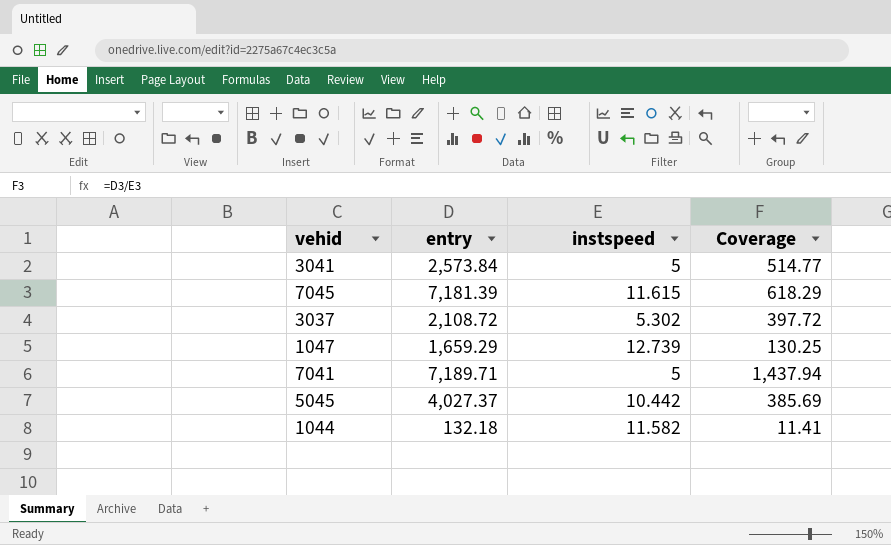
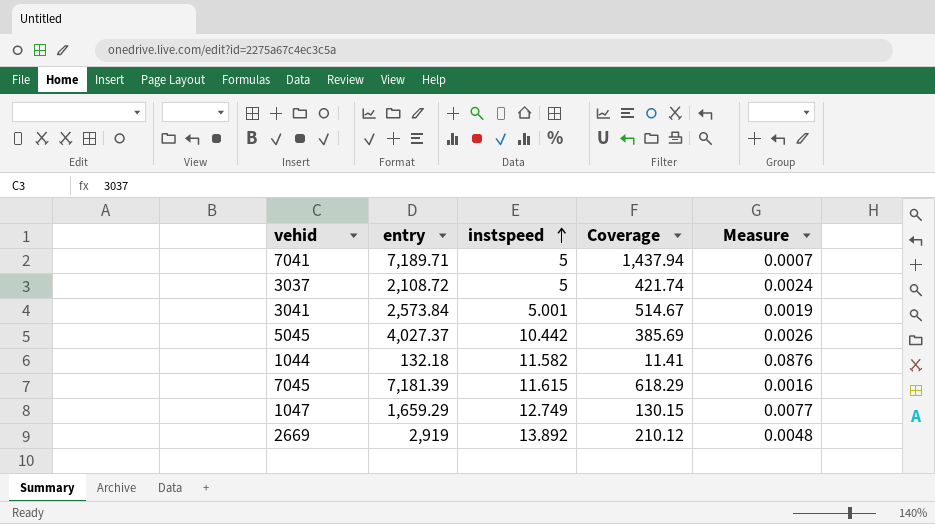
row order: none -> instspeed ascending
column Measure | formula: none -> [instspeed] / [entry]
3037 | instspeed: 5.302 -> 5
3037 | Coverage: 397.72 -> 421.74
3041 | instspeed: 5 -> 5.001
3041 | Coverage: 514.77 -> 514.67
1047 | instspeed: 12.739 -> 12.749
1047 | Coverage: 130.25 -> 130.15
row 2669: none -> 2,919 | 13.892 | 210.12 | 0.0048

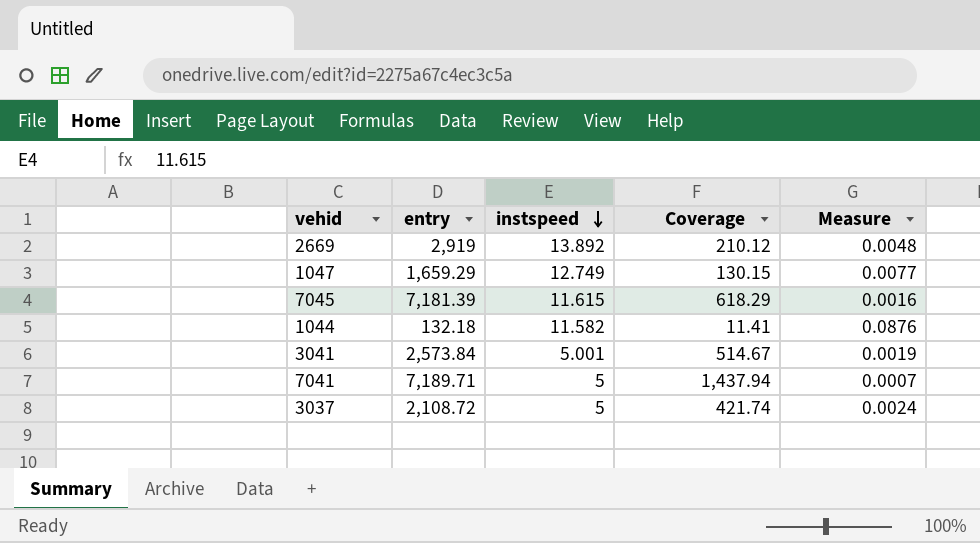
row order: instspeed ascending -> instspeed descending
row 5045: 4,027.37 | 10.442 | 385.69 | 0.0026 -> none

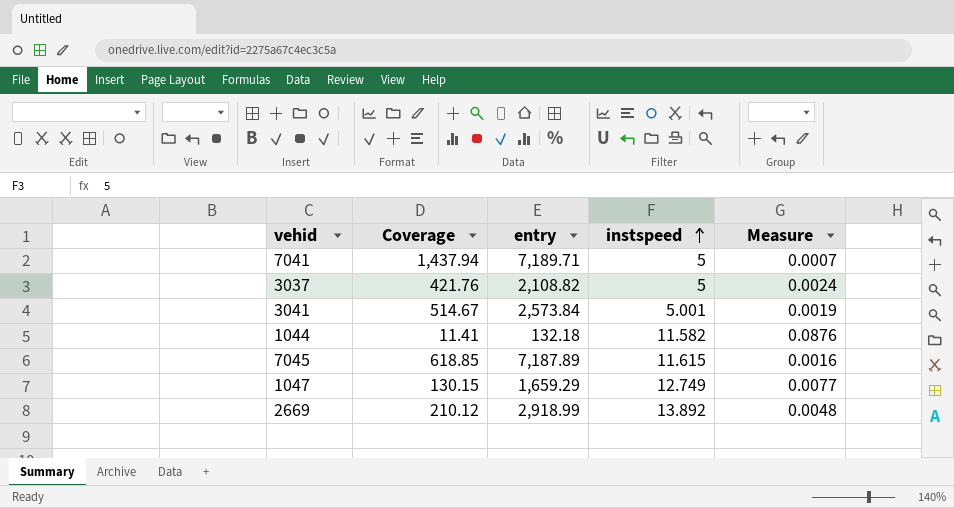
row order: instspeed descending -> instspeed ascending
column Coverage | position: 4 -> 2
3037 | Coverage: 421.74 -> 421.76
3037 | entry: 2,108.72 -> 2,108.82
7045 | Coverage: 618.29 -> 618.85
7045 | entry: 7,181.39 -> 7,187.89
2669 | entry: 2,919 -> 2,918.99

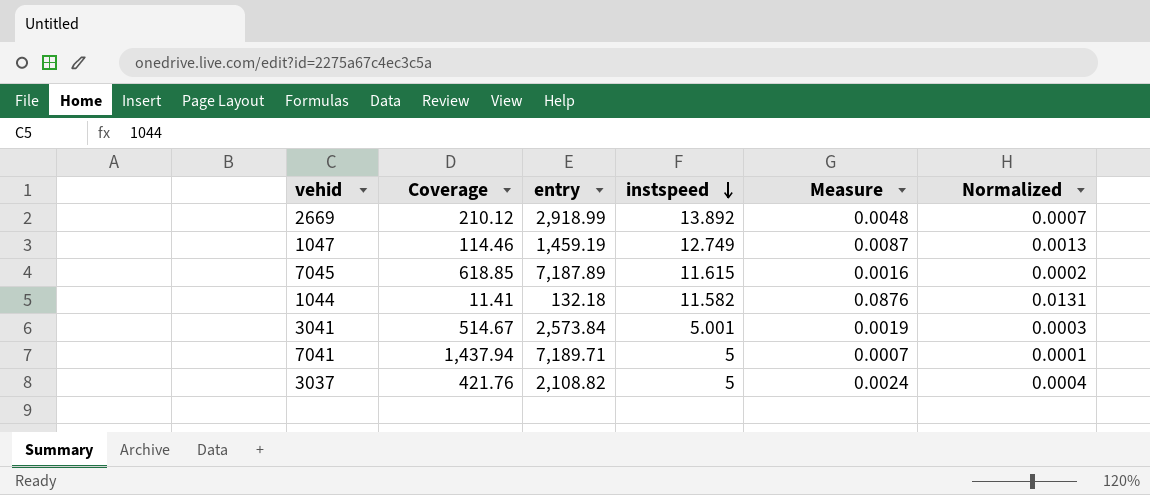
row order: instspeed ascending -> instspeed descending
column Normalized | formula: none -> [Measure] * 0.15
1047 | Coverage: 130.15 -> 114.46
1047 | entry: 1,659.29 -> 1,459.19
1047 | Measure: 0.0077 -> 0.0087

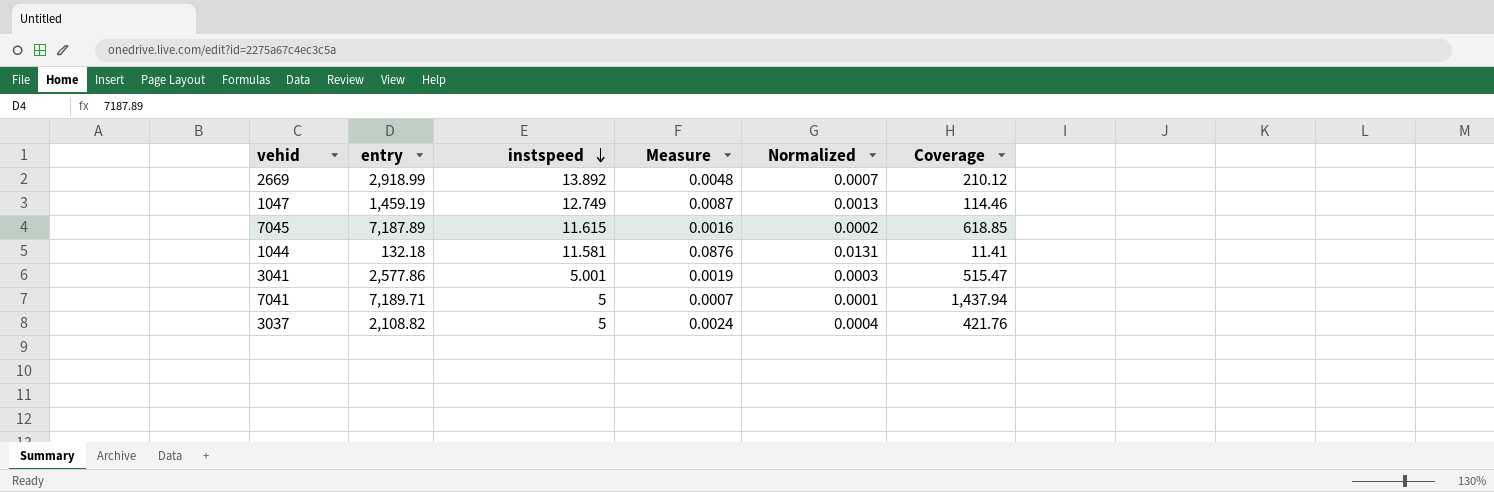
column Coverage | position: 2 -> 6
1044 | instspeed: 11.582 -> 11.581
3041 | entry: 2,573.84 -> 2,577.86
3041 | Coverage: 514.67 -> 515.47

